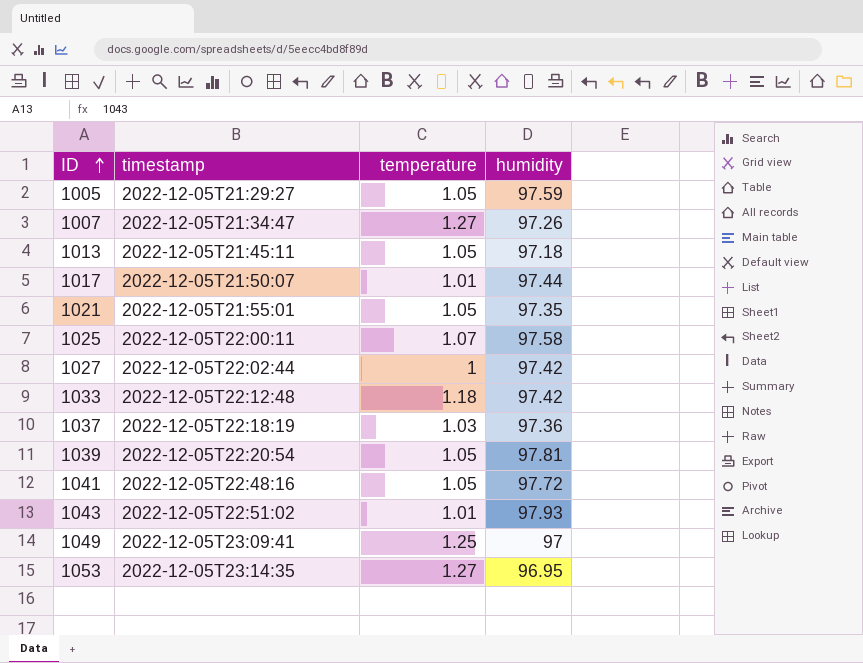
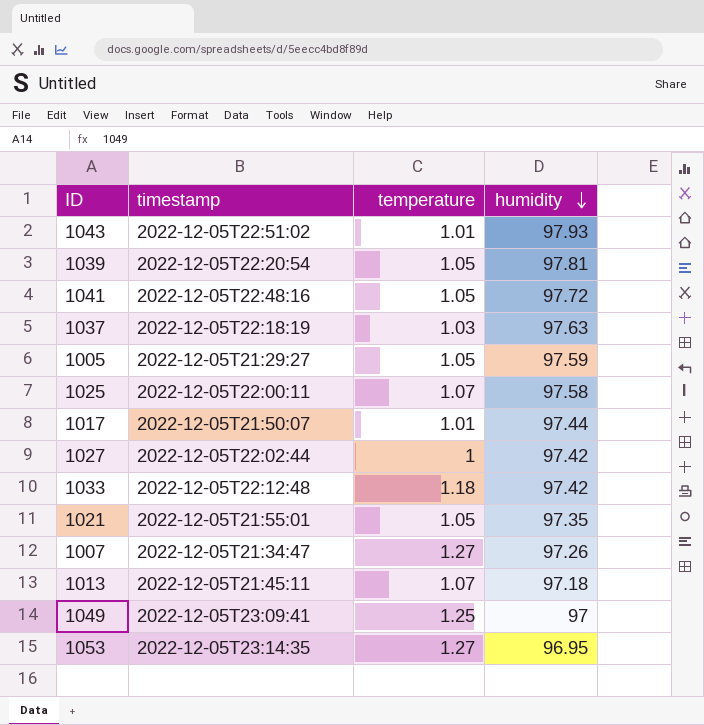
row order: ID ascending -> humidity descending
1037 | humidity: 97.36 -> 97.63
1013 | temperature: 1.05 -> 1.07

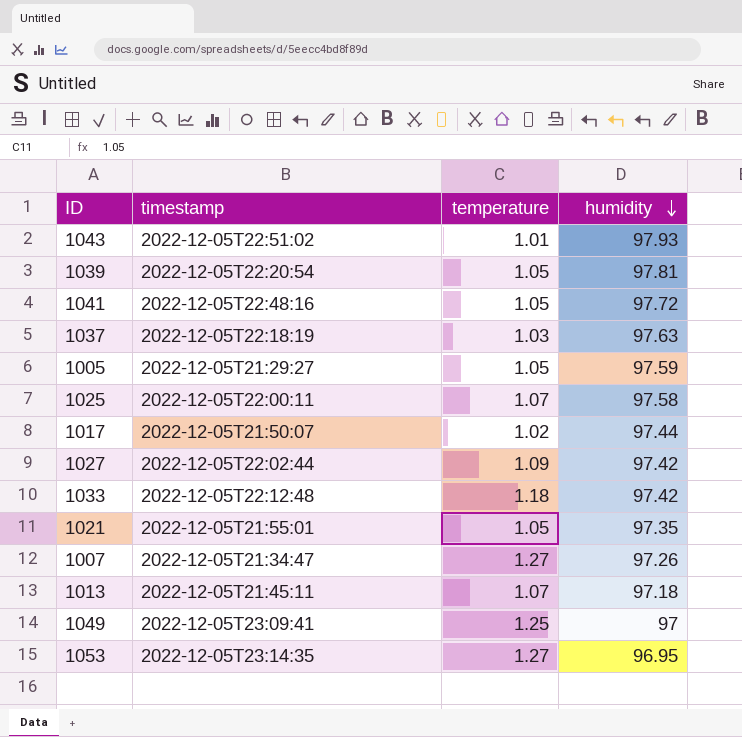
1017 | temperature: 1.01 -> 1.02
1027 | temperature: 1 -> 1.09

